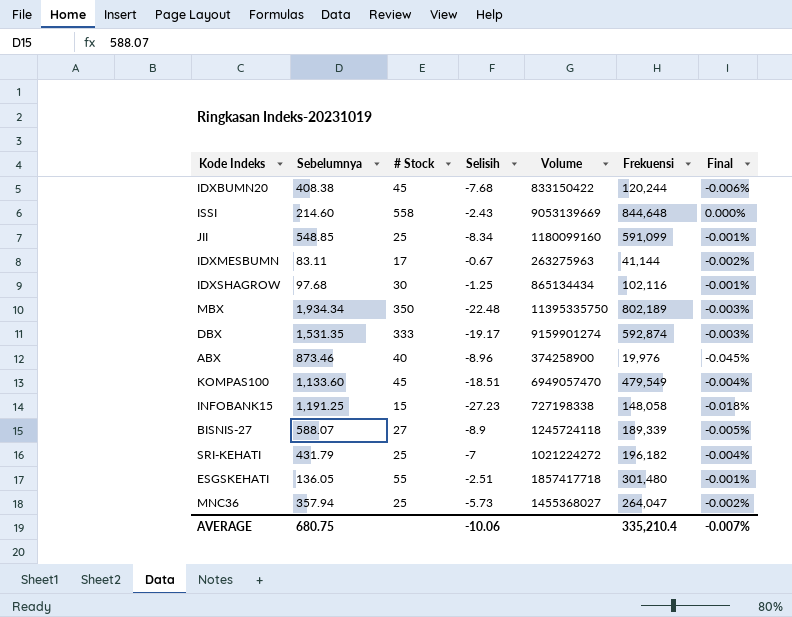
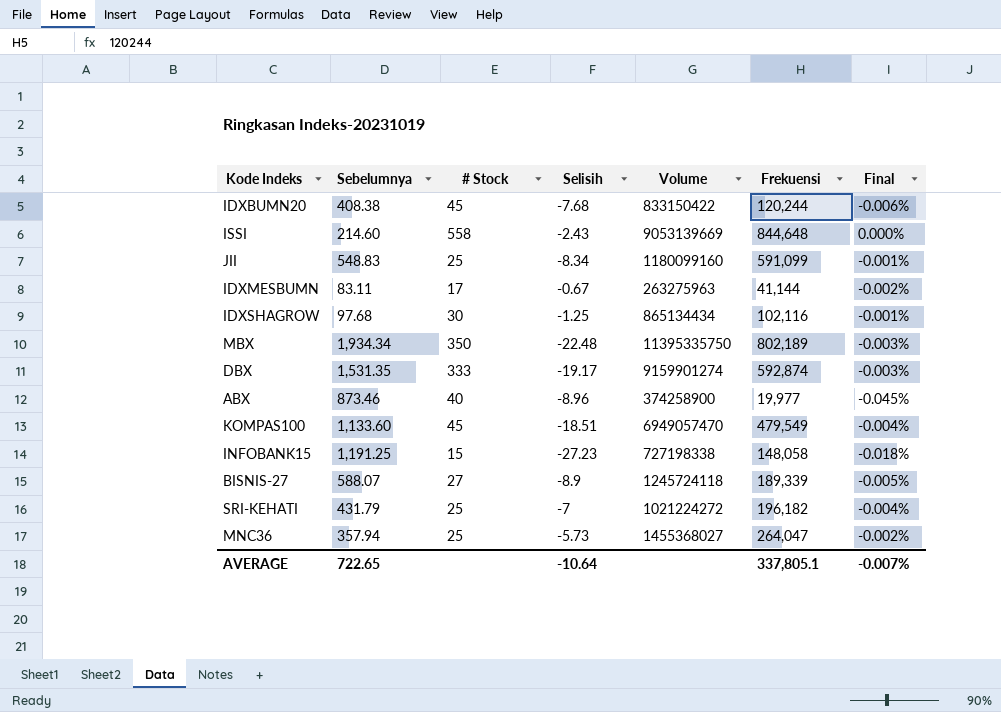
row ESGSKEHATI: 136.05 | 55 | -2.51 | 1857417718 | 301,480 | -0.001% -> none
JII | Sebelumnya: 548.85 -> 548.83
ABX | Frekuensi: 19,976 -> 19,977
AVERAGE | Sebelumnya: 680.75 -> 722.65
AVERAGE | Selisih: -10.06 -> -10.64
AVERAGE | Frekuensi: 335,210.4 -> 337,805.1

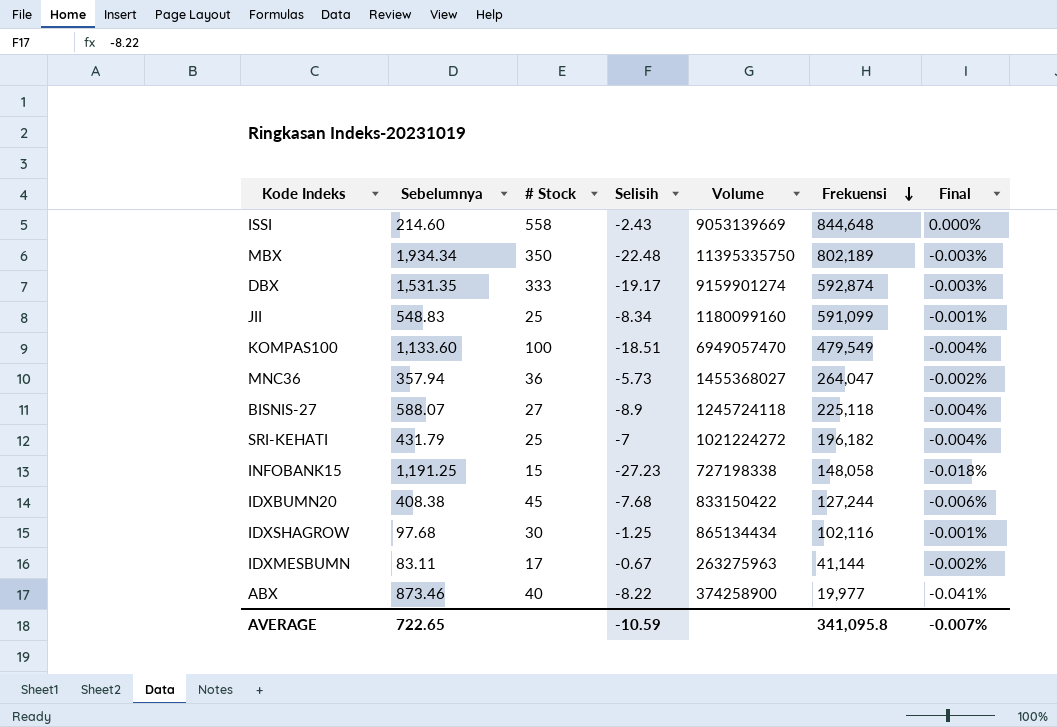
row order: none -> Frekuensi descending
KOMPAS100 | # Stock: 45 -> 100
MNC36 | # Stock: 25 -> 36
BISNIS-27 | Frekuensi: 189,339 -> 225,118
BISNIS-27 | Final: -0.005% -> -0.004%
IDXBUMN20 | Frekuensi: 120,244 -> 127,244
ABX | Selisih: -8.96 -> -8.22
ABX | Final: -0.045% -> -0.041%
AVERAGE | Selisih: -10.64 -> -10.59
AVERAGE | Frekuensi: 337,805.1 -> 341,095.8

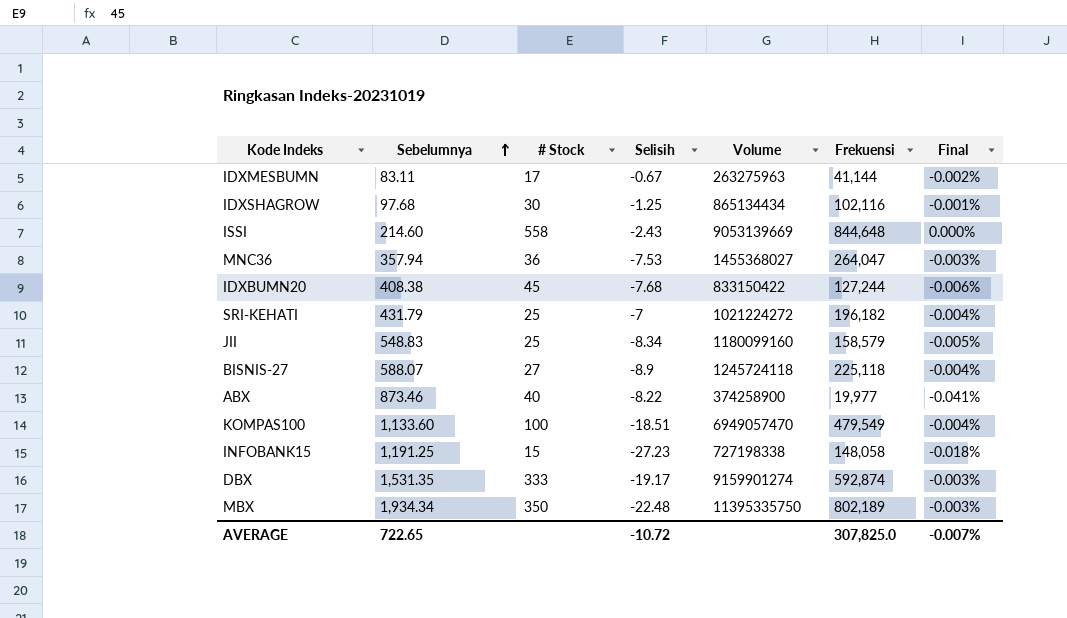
row order: Frekuensi descending -> Sebelumnya ascending
MNC36 | Selisih: -5.73 -> -7.53
MNC36 | Final: -0.002% -> -0.003%
JII | Frekuensi: 591,099 -> 158,579
JII | Final: -0.001% -> -0.005%
AVERAGE | Selisih: -10.59 -> -10.72
AVERAGE | Frekuensi: 341,095.8 -> 307,825.0

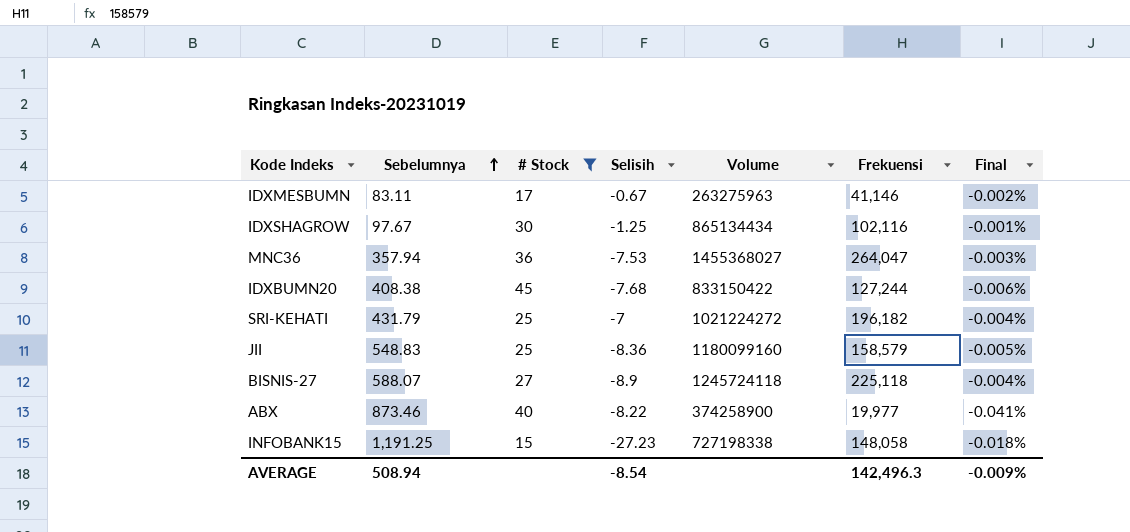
filter: none -> # Stock <= 45
IDXMESBUMN | Frekuensi: 41,144 -> 41,146
IDXSHAGROW | Sebelumnya: 97.68 -> 97.67
JII | Selisih: -8.34 -> -8.36
AVERAGE | Sebelumnya: 722.65 -> 508.94
AVERAGE | Selisih: -10.72 -> -8.54
AVERAGE | Frekuensi: 307,825.0 -> 142,496.3
AVERAGE | Final: -0.007% -> -0.009%

